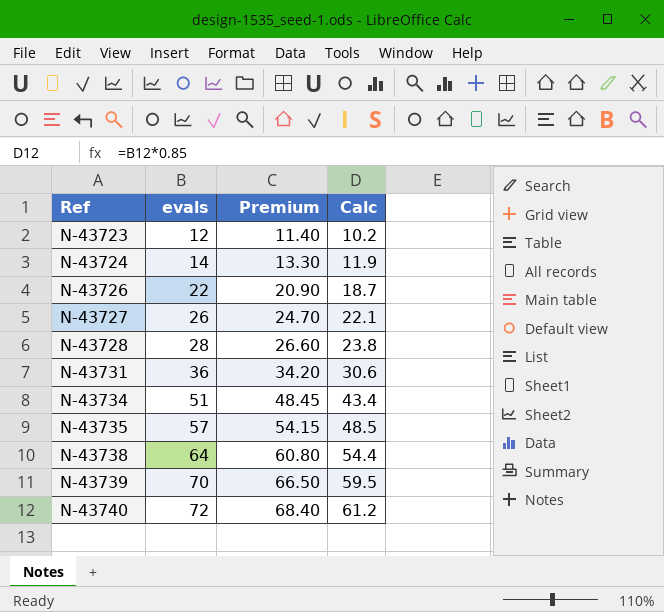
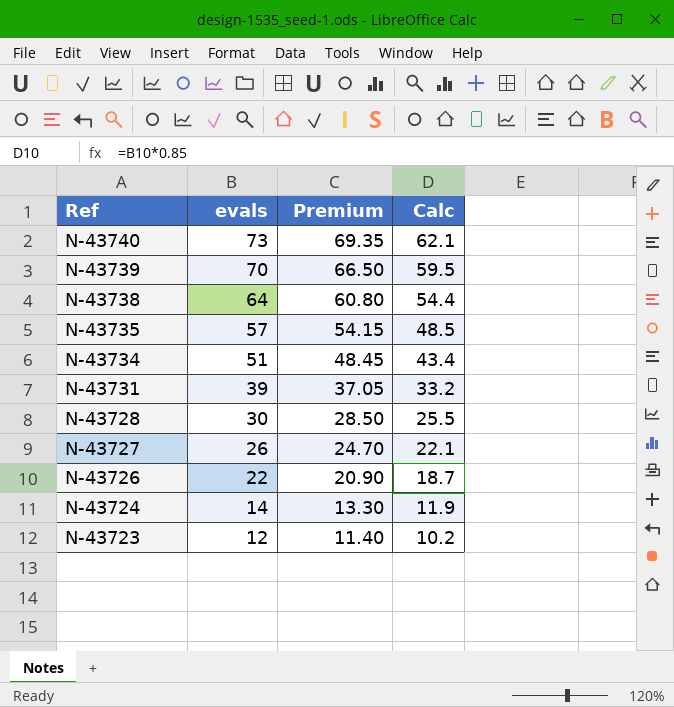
row order: Ref ascending -> Ref descending
N-43740 | evals: 72 -> 73
N-43740 | Premium: 68.40 -> 69.35
N-43740 | Calc: 61.2 -> 62.1
N-43731 | evals: 36 -> 39
N-43731 | Premium: 34.20 -> 37.05
N-43731 | Calc: 30.6 -> 33.2
N-43728 | evals: 28 -> 30
N-43728 | Premium: 26.60 -> 28.50
N-43728 | Calc: 23.8 -> 25.5

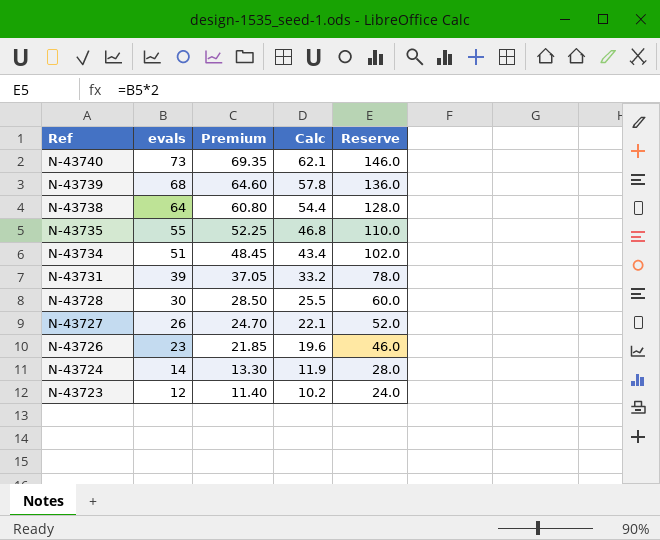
column Reserve | formula: none -> [evals] * 2
N-43739 | evals: 70 -> 68
N-43739 | Premium: 66.50 -> 64.60
N-43739 | Calc: 59.5 -> 57.8
N-43735 | evals: 57 -> 55
N-43735 | Premium: 54.15 -> 52.25
N-43735 | Calc: 48.5 -> 46.8
N-43726 | evals: 22 -> 23
N-43726 | Premium: 20.90 -> 21.85
N-43726 | Calc: 18.7 -> 19.6

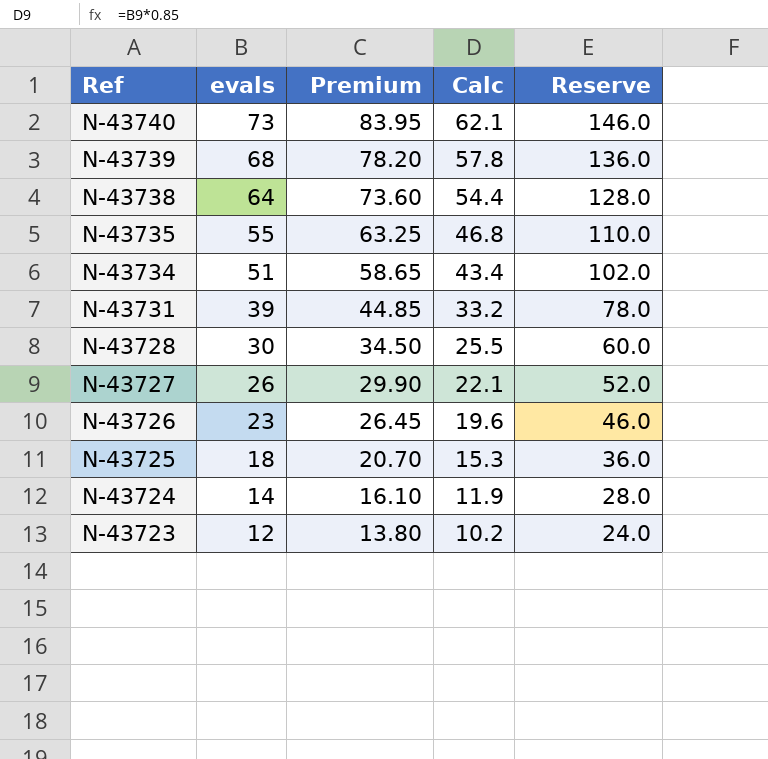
column Premium | formula: [evals] * 0.95 -> [evals] * 1.15
row N-43725: none -> 18 | 20.70 | 15.3 | 36.0

